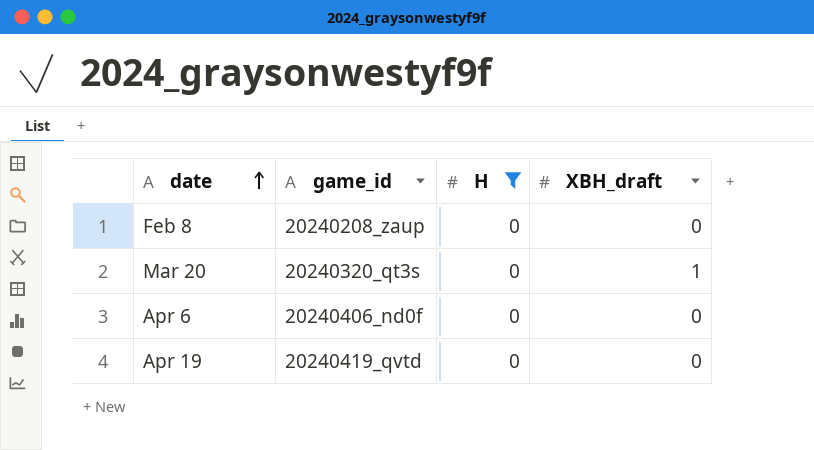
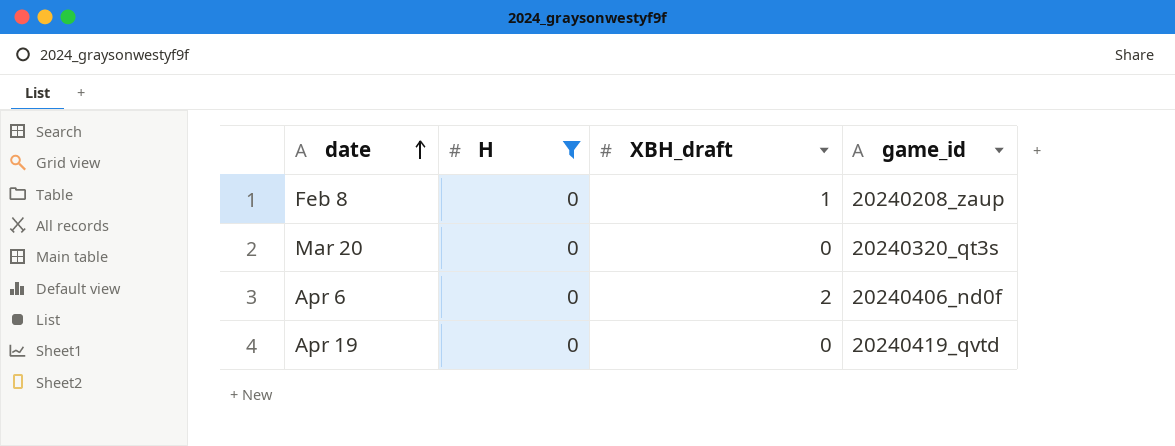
column game_id | position: 2 -> 4
Feb 8 | XBH_draft: 0 -> 1
Mar 20 | XBH_draft: 1 -> 0
Apr 6 | XBH_draft: 0 -> 2

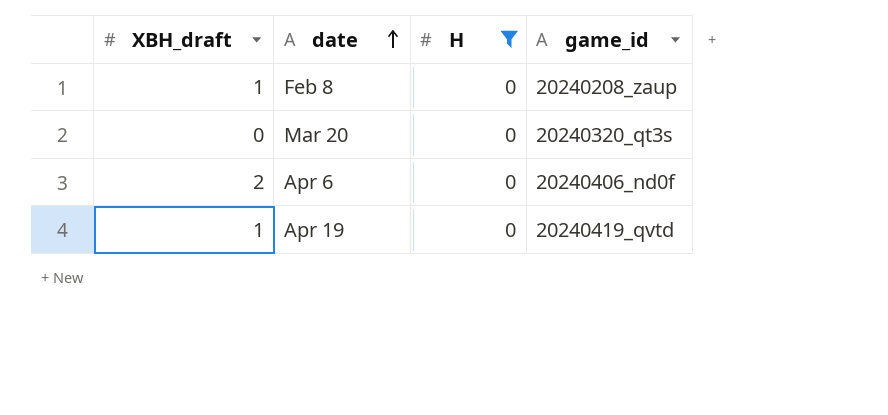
column XBH_draft | position: 3 -> 1
Apr 19 | XBH_draft: 0 -> 1

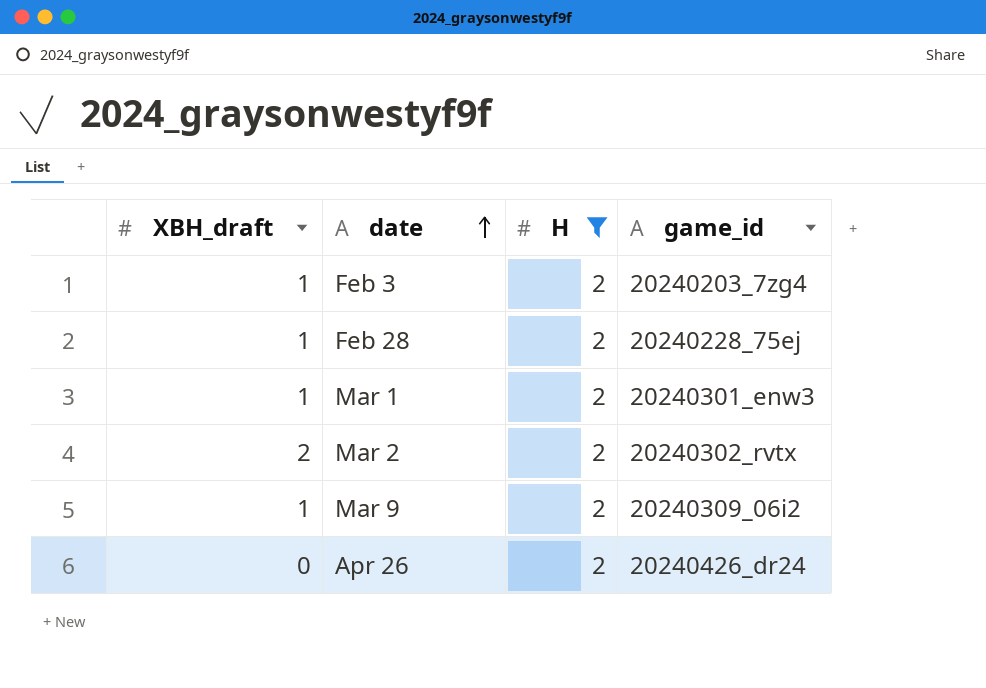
filter: H = 0 -> H = 2

